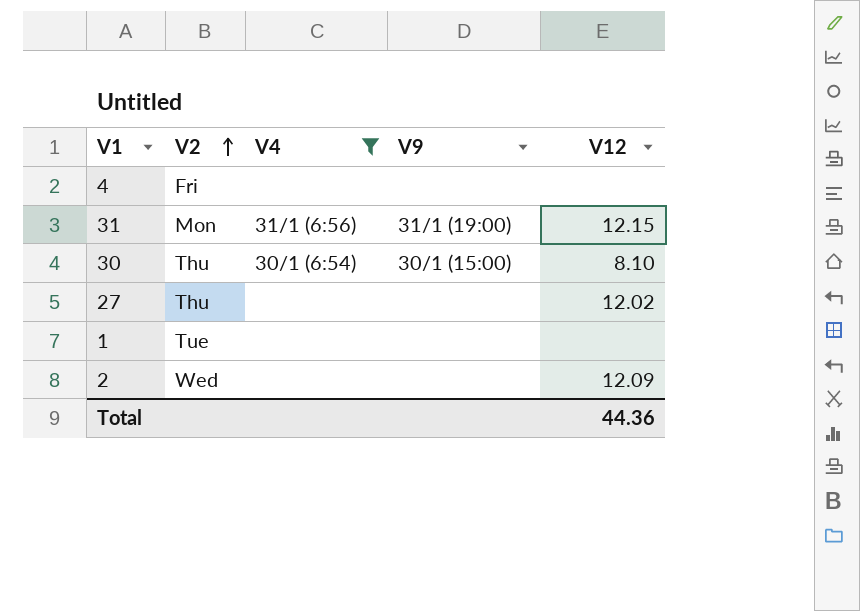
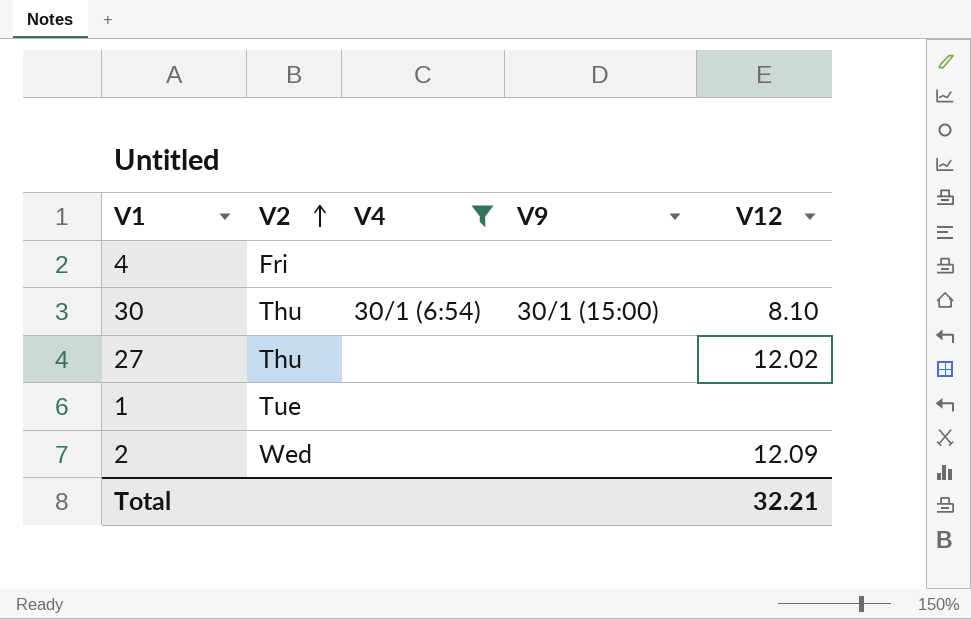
row 31: Mon | 31/1 (6:56) | 31/1 (19:00) | 12.15 -> none
Total | V12: 44.36 -> 32.21

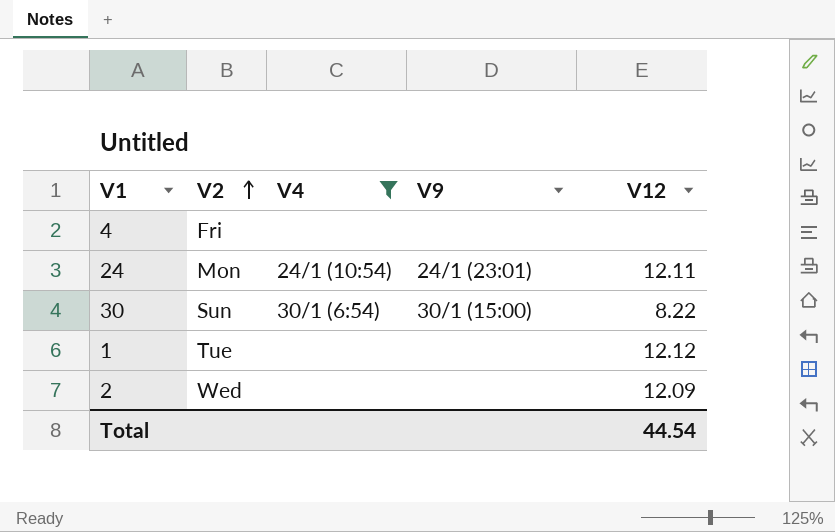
row 27: Thu | none | none | 12.02 -> none
row 24: none -> Mon | 24/1 (10:54) | 24/1 (23:01) | 12.11
30 | V2: Thu -> Sun
30 | V12: 8.10 -> 8.22
1 | V12: none -> 12.12
Total | V12: 32.21 -> 44.54

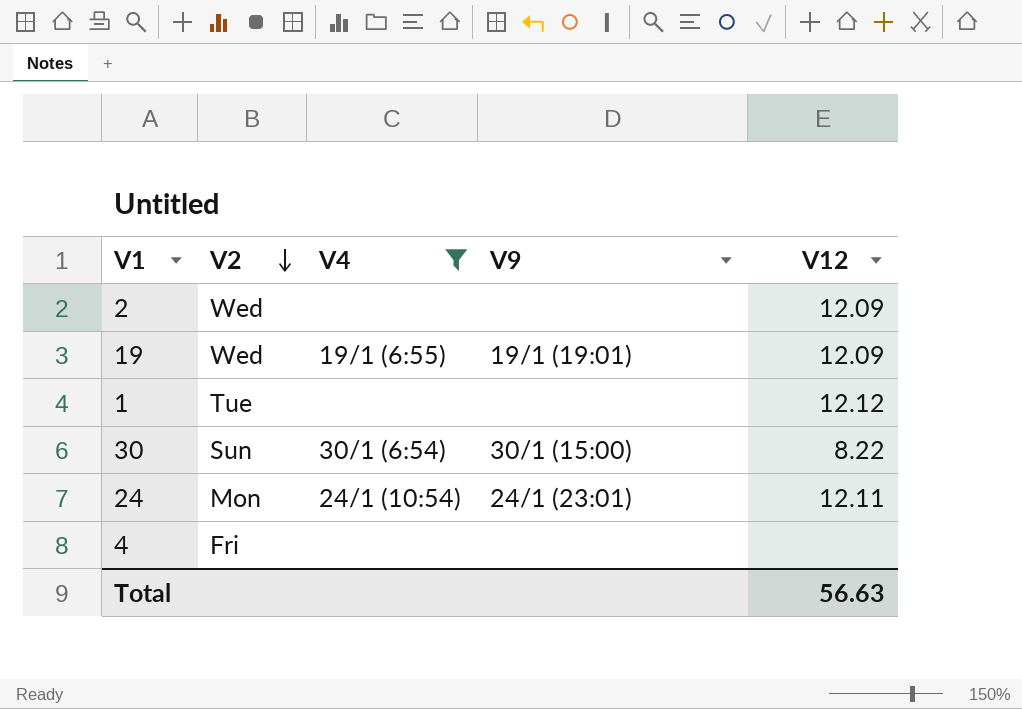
row order: V2 ascending -> V2 descending
row 19: none -> Wed | 19/1 (6:55) | 19/1 (19:01) | 12.09
Total | V12: 44.54 -> 56.63

